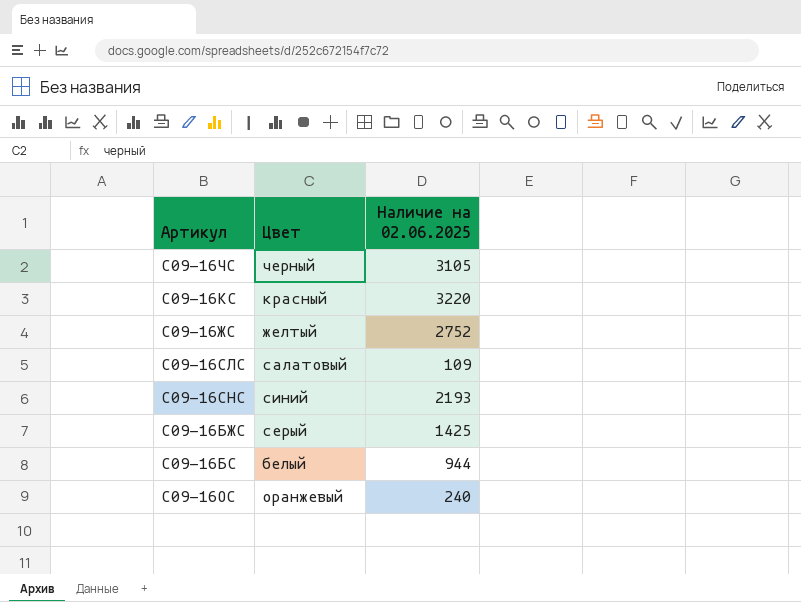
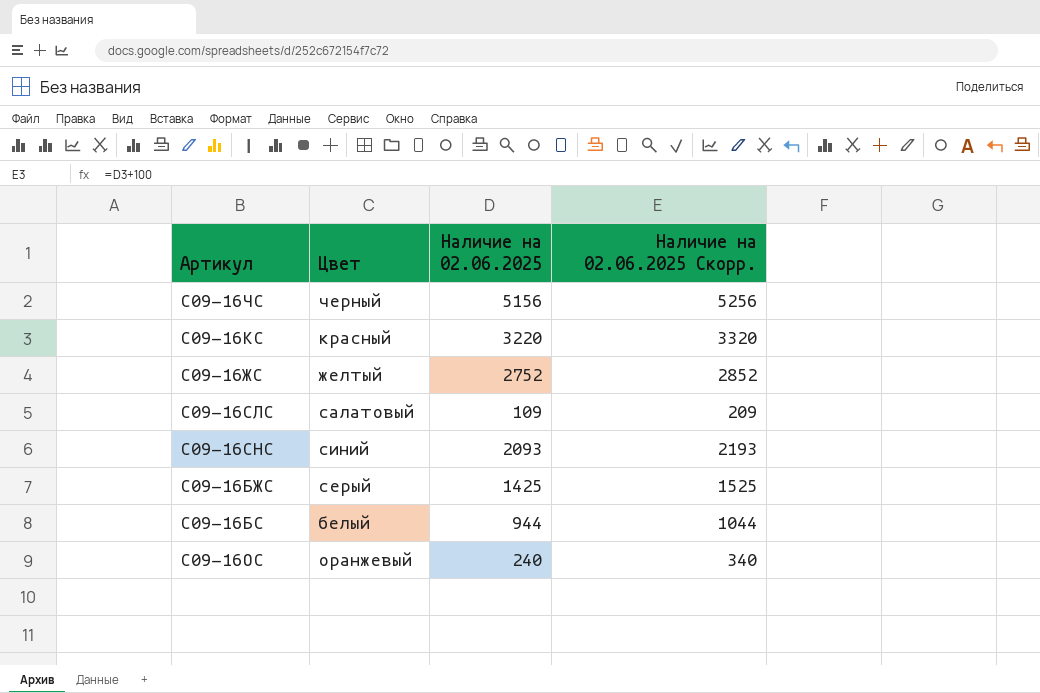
column Наличие на 02.06.2025 Скорр. | formula: none -> [Наличие на 02.06.2025] + 100
С09-16ЧС | Наличие на 02.06.2025: 3105 -> 5156
С09-16СНС | Наличие на 02.06.2025: 2193 -> 2093

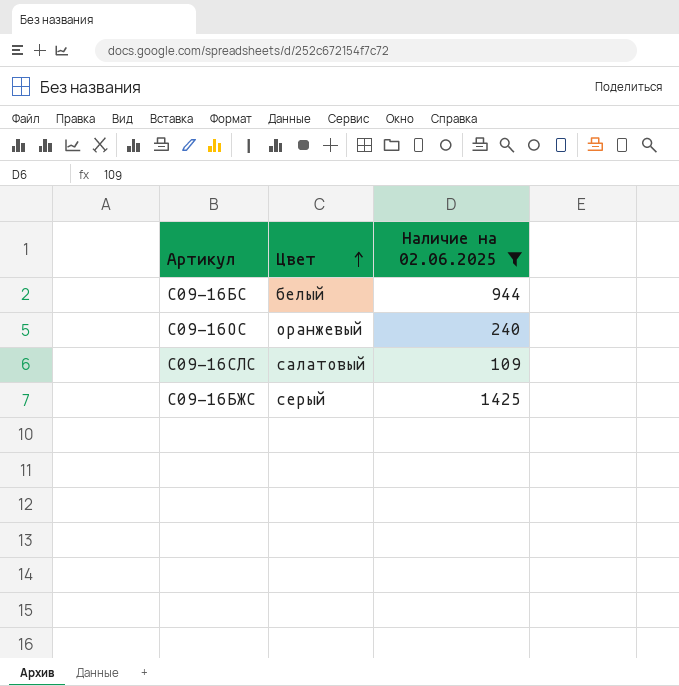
filter: none -> Наличие на 02.06.2025 <= 1425
row order: none -> Цвет ascending
column Наличие на 02.06.2025 Скорр. | formula: [Наличие на 02.06.2025] + 100 -> none

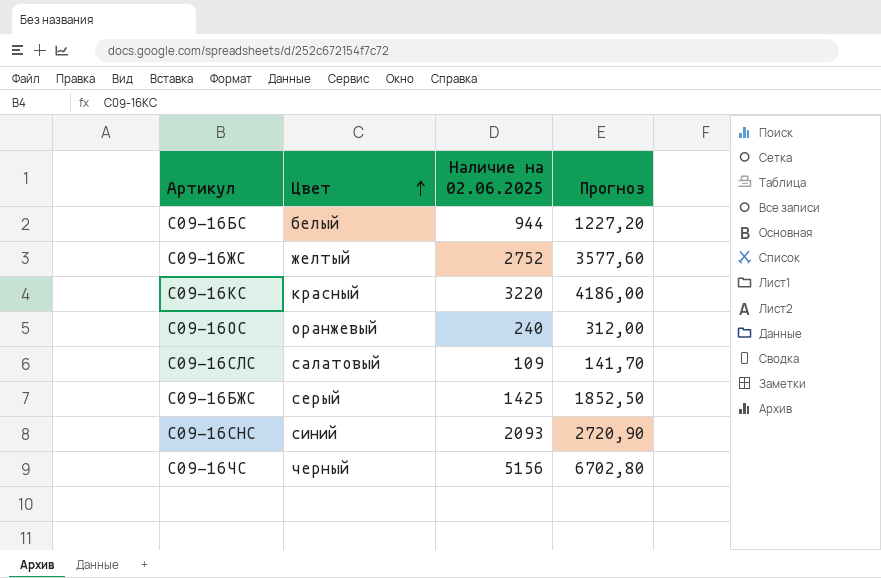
filter: Наличие на 02.06.2025 <= 1425 -> none
column Прогноз | formula: none -> [Наличие на 02.06.2025] * 1,3

